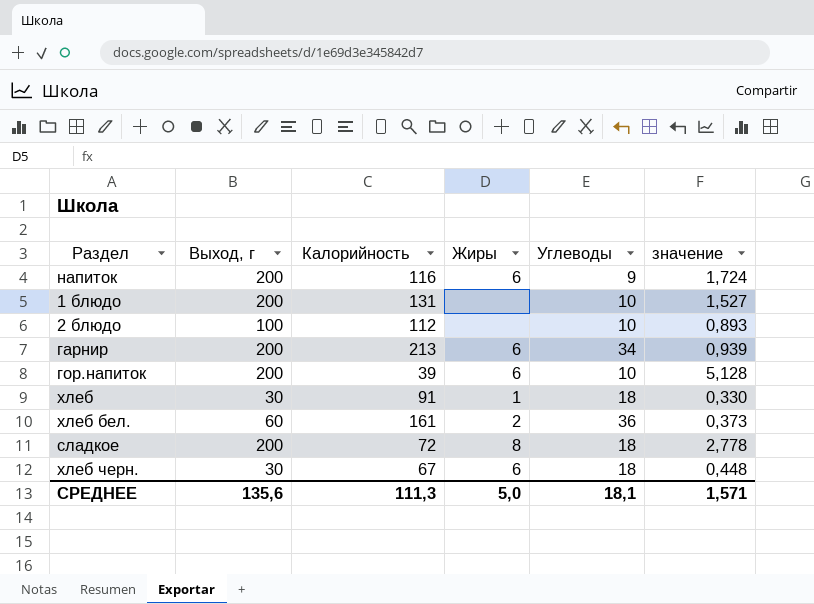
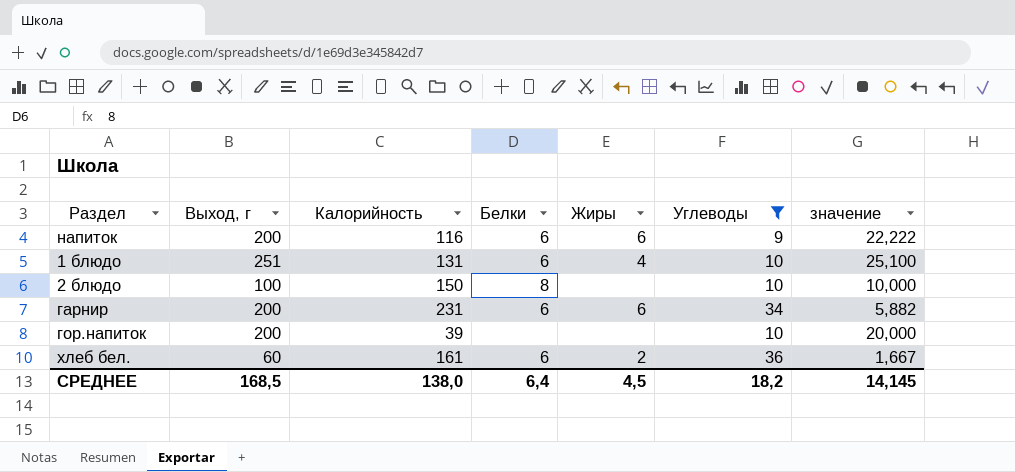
filter: none -> Углеводы != 18
column Белки | position: none -> 4
column значение | formula: [Выход, г] / [Калорийность] -> [Выход, г] / [Углеводы]
1 блюдо | Выход, г: 200 -> 251
1 блюдо | Жиры: none -> 4
2 блюдо | Калорийность: 112 -> 150
гарнир | Калорийность: 213 -> 231
гор.напиток | Жиры: 6 -> none
СРЕДНЕЕ | Выход, г: 135,6 -> 168,5
СРЕДНЕЕ | Калорийность: 111,3 -> 138,0
СРЕДНЕЕ | Жиры: 5,0 -> 4,5
СРЕДНЕЕ | Углеводы: 18,1 -> 18,2
СРЕДНЕЕ | значение: 1,571 -> 14,145

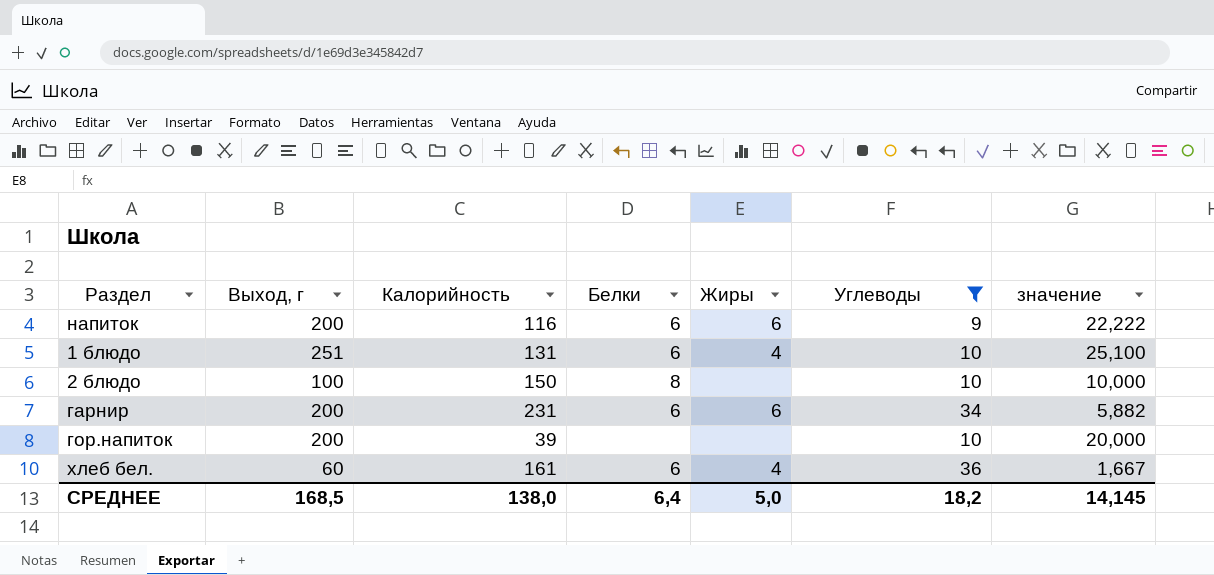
хлеб бел. | Жиры: 2 -> 4
СРЕДНЕЕ | Жиры: 4,5 -> 5,0

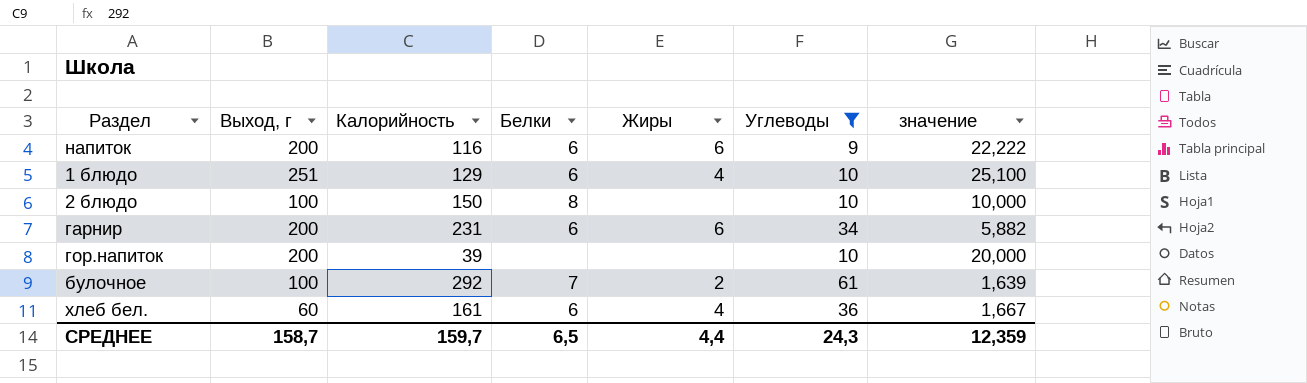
1 блюдо | Калорийность: 131 -> 129
row булочное: none -> 100 | 292 | 7 | 2 | 61 | 1,639
СРЕДНЕЕ | Выход, г: 168,5 -> 158,7
СРЕДНЕЕ | Калорийность: 138,0 -> 159,7
СРЕДНЕЕ | Белки: 6,4 -> 6,5
СРЕДНЕЕ | Жиры: 5,0 -> 4,4
СРЕДНЕЕ | Углеводы: 18,2 -> 24,3
СРЕДНЕЕ | значение: 14,145 -> 12,359

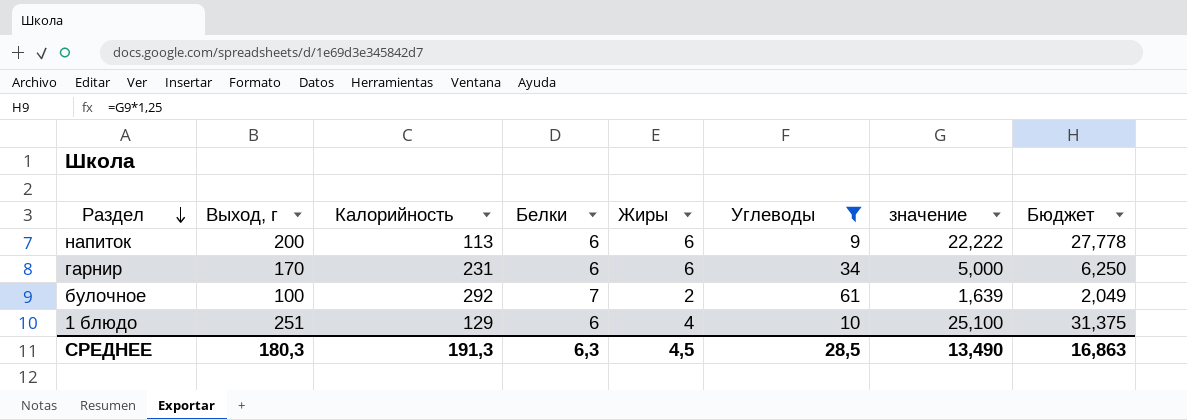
row order: none -> Раздел descending
column Бюджет | formula: none -> [значение] * 1,25
row 2 блюдо: 100 | 150 | 8 | none | 10 | 10,000 -> none
row гор.напиток: 200 | 39 | none | none | 10 | 20,000 -> none
row хлеб бел.: 60 | 161 | 6 | 4 | 36 | 1,667 -> none
напиток | Калорийность: 116 -> 113
гарнир | Выход, г: 200 -> 170
гарнир | значение: 5,882 -> 5,000
СРЕДНЕЕ | Выход, г: 158,7 -> 180,3
СРЕДНЕЕ | Калорийность: 159,7 -> 191,3
СРЕДНЕЕ | Белки: 6,5 -> 6,3
СРЕДНЕЕ | Жиры: 4,4 -> 4,5
СРЕДНЕЕ | Углеводы: 24,3 -> 28,5
СРЕДНЕЕ | значение: 12,359 -> 13,490

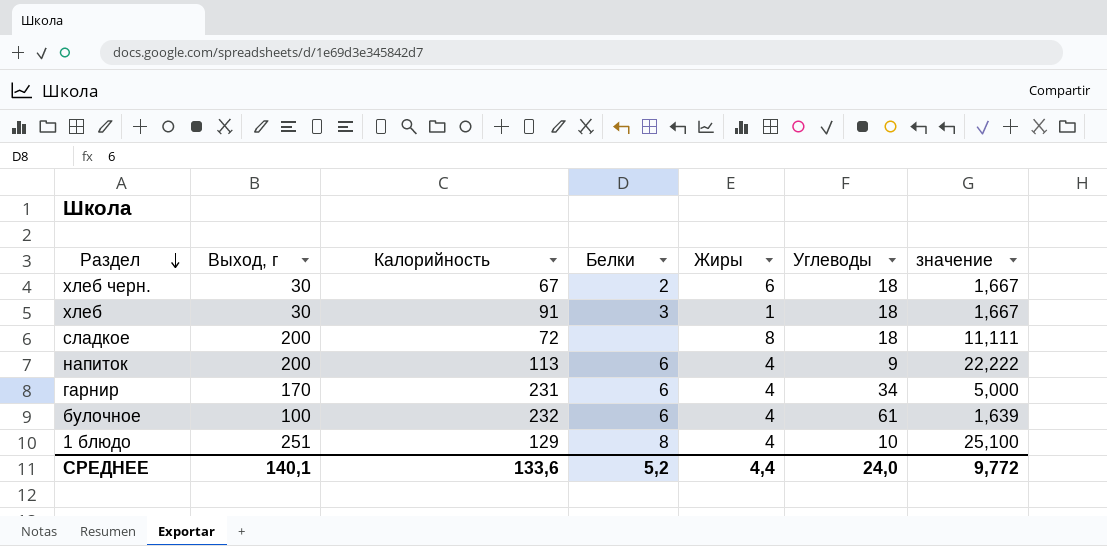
filter: Углеводы != 18 -> none
column Бюджет | formula: [значение] * 1,25 -> none
напиток | Жиры: 6 -> 4
гарнир | Жиры: 6 -> 4
булочное | Калорийность: 292 -> 232
булочное | Белки: 7 -> 6
булочное | Жиры: 2 -> 4
1 блюдо | Белки: 6 -> 8
СРЕДНЕЕ | Выход, г: 180,3 -> 140,1
СРЕДНЕЕ | Калорийность: 191,3 -> 133,6
СРЕДНЕЕ | Белки: 6,3 -> 5,2
СРЕДНЕЕ | Жиры: 4,5 -> 4,4
СРЕДНЕЕ | Углеводы: 28,5 -> 24,0
СРЕДНЕЕ | значение: 13,490 -> 9,772

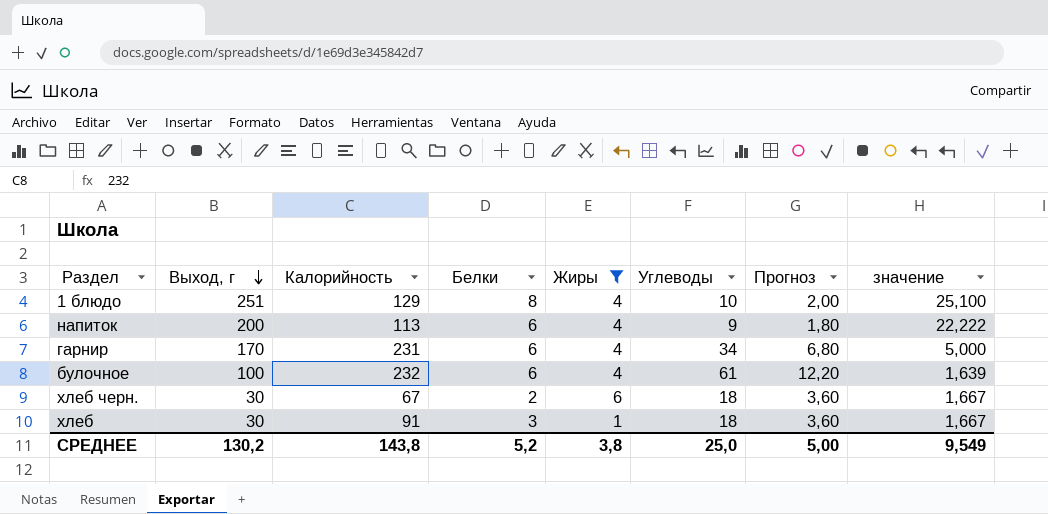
filter: none -> Жиры != 8
row order: Раздел descending -> Выход, г descending
column Прогноз | formula: none -> [Углеводы] * 0,2
СРЕДНЕЕ | Выход, г: 140,1 -> 130,2
СРЕДНЕЕ | Калорийность: 133,6 -> 143,8
СРЕДНЕЕ | Жиры: 4,4 -> 3,8
СРЕДНЕЕ | Углеводы: 24,0 -> 25,0
СРЕДНЕЕ | значение: 9,772 -> 9,549

